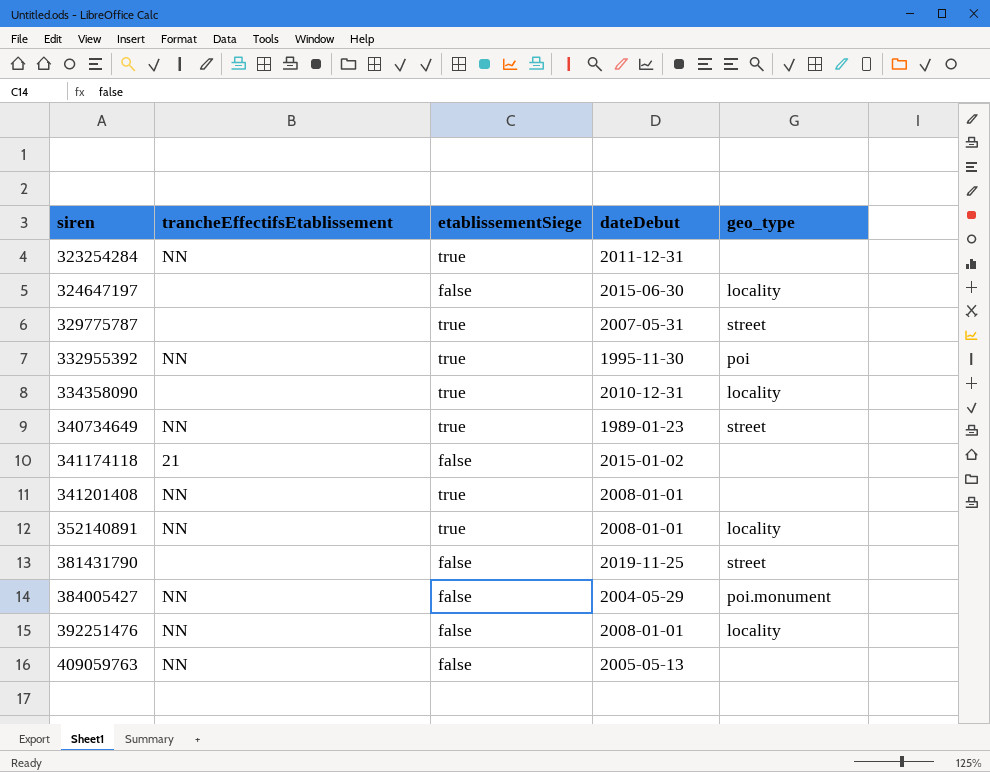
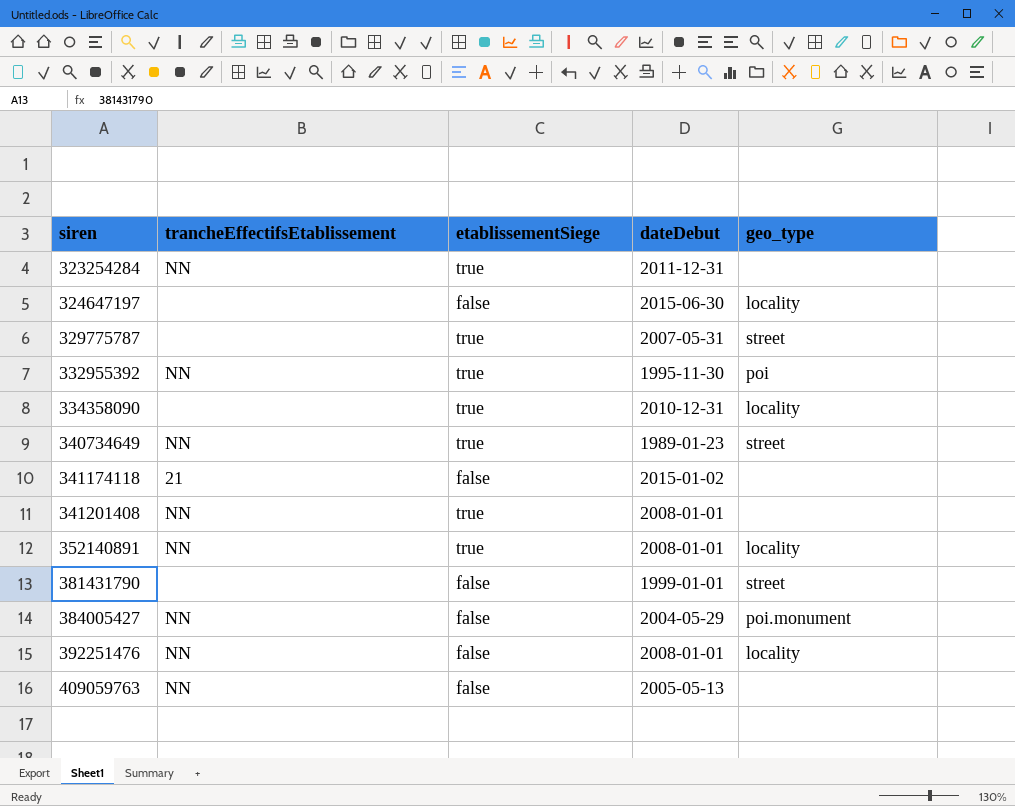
381431790 | dateDebut: 2019-11-25 -> 1999-01-01

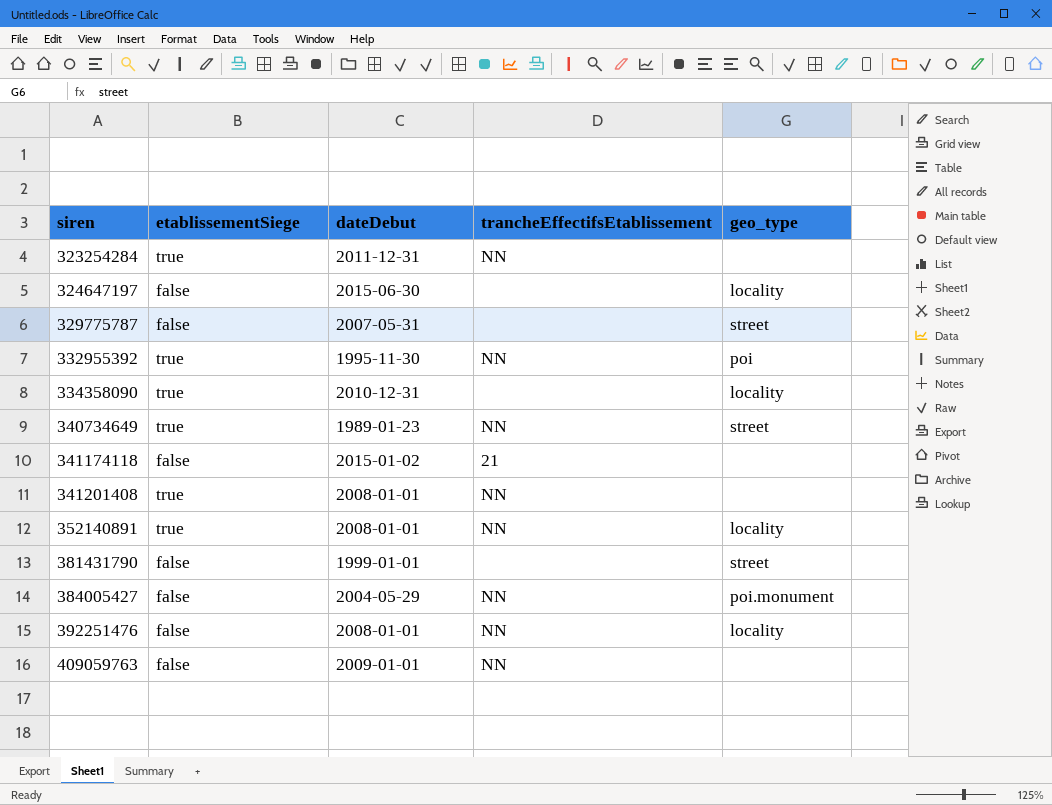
column trancheEffectifsEtablissement | position: 2 -> 4
329775787 | etablissementSiege: true -> false
409059763 | dateDebut: 2005-05-13 -> 2009-01-01

